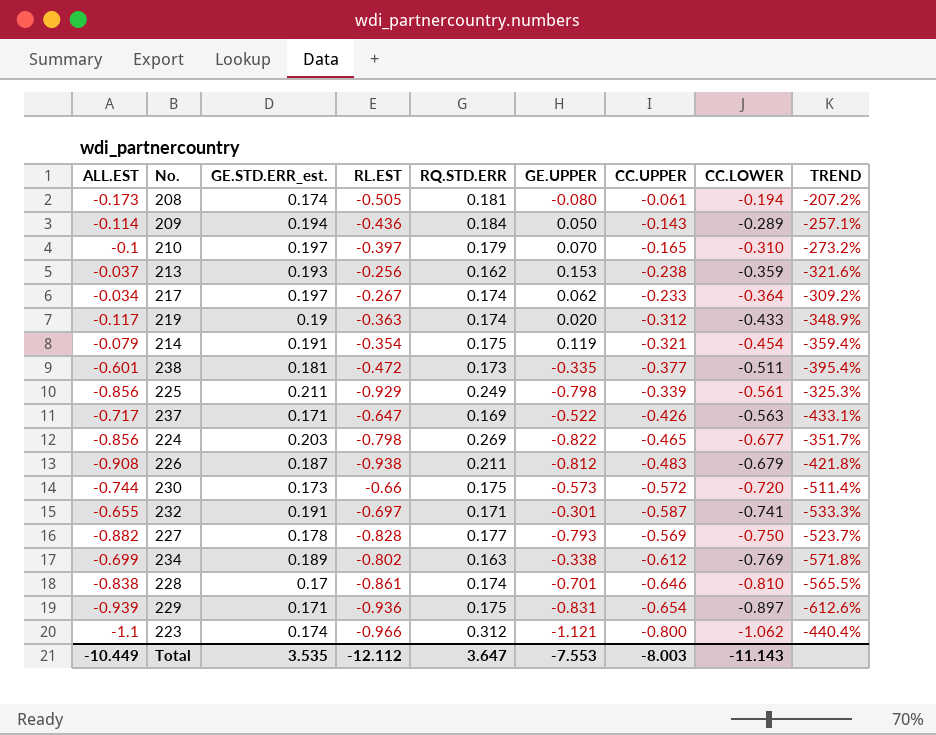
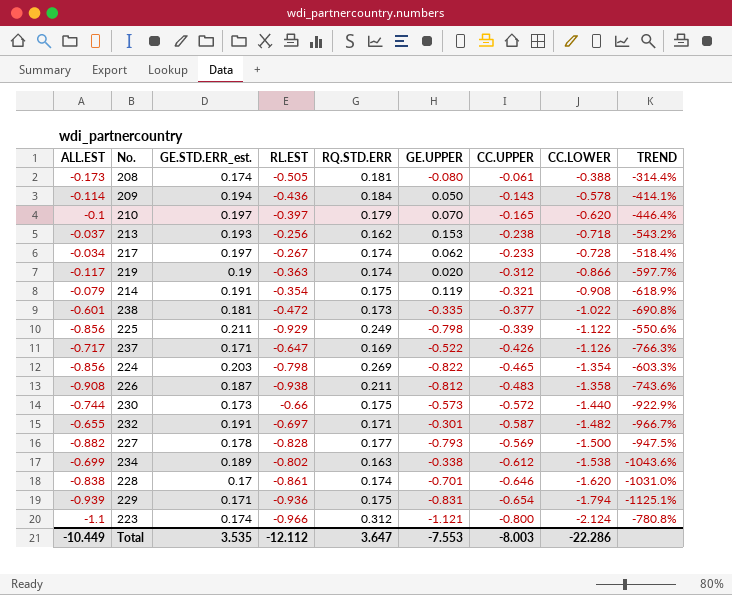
208 | CC.LOWER: -0.194 -> -0.388
208 | TREND: -207.2% -> -314.4%
209 | CC.LOWER: -0.289 -> -0.578
209 | TREND: -257.1% -> -414.1%
210 | CC.LOWER: -0.310 -> -0.620
210 | TREND: -273.2% -> -446.4%
213 | CC.LOWER: -0.359 -> -0.718
213 | TREND: -321.6% -> -543.2%
217 | CC.LOWER: -0.364 -> -0.728
217 | TREND: -309.2% -> -518.4%
219 | CC.LOWER: -0.433 -> -0.866
219 | TREND: -348.9% -> -597.7%
214 | CC.LOWER: -0.454 -> -0.908
214 | TREND: -359.4% -> -618.9%
238 | CC.LOWER: -0.511 -> -1.022
238 | TREND: -395.4% -> -690.8%
225 | CC.LOWER: -0.561 -> -1.122
225 | TREND: -325.3% -> -550.6%
237 | CC.LOWER: -0.563 -> -1.126
237 | TREND: -433.1% -> -766.3%
224 | CC.LOWER: -0.677 -> -1.354
224 | TREND: -351.7% -> -603.3%
226 | CC.LOWER: -0.679 -> -1.358
226 | TREND: -421.8% -> -743.6%
230 | CC.LOWER: -0.720 -> -1.440
230 | TREND: -511.4% -> -922.9%
232 | CC.LOWER: -0.741 -> -1.482
232 | TREND: -533.3% -> -966.7%
227 | CC.LOWER: -0.750 -> -1.500
227 | TREND: -523.7% -> -947.5%
234 | CC.LOWER: -0.769 -> -1.538
234 | TREND: -571.8% -> -1043.6%
228 | CC.LOWER: -0.810 -> -1.620
228 | TREND: -565.5% -> -1031.0%
229 | CC.LOWER: -0.897 -> -1.794
229 | TREND: -612.6% -> -1125.1%
223 | CC.LOWER: -1.062 -> -2.124
223 | TREND: -440.4% -> -780.8%
Total | CC.LOWER: -11.143 -> -22.286

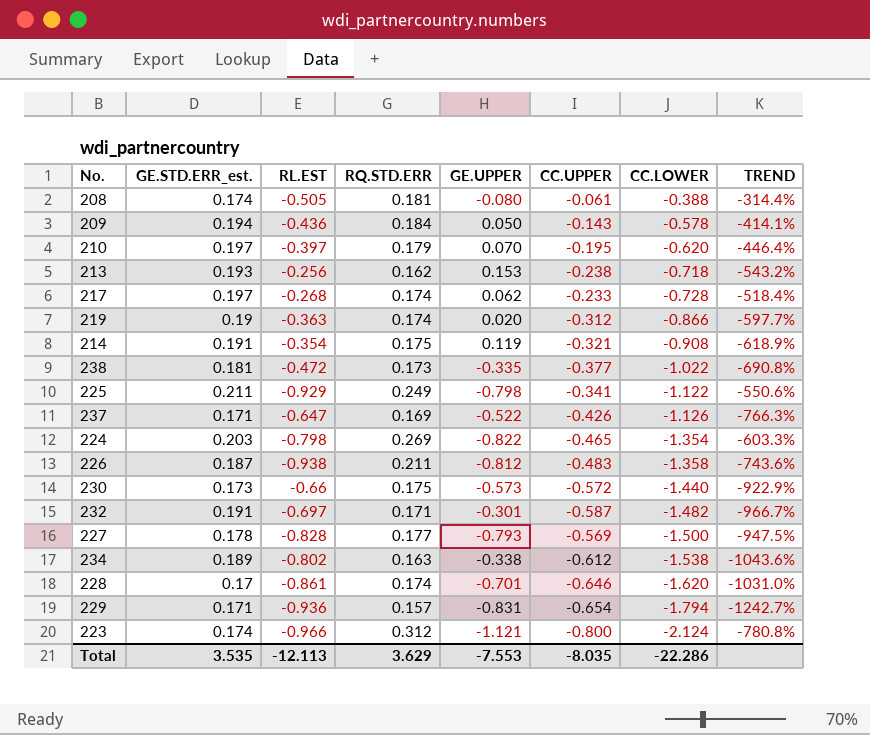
column ALL.EST | position: 1 -> none
210 | CC.UPPER: -0.165 -> -0.195
217 | RL.EST: -0.267 -> -0.268
225 | CC.UPPER: -0.339 -> -0.341
229 | RQ.STD.ERR: 0.175 -> 0.157
229 | TREND: -1125.1% -> -1242.7%
Total | RL.EST: -12.112 -> -12.113
Total | RQ.STD.ERR: 3.647 -> 3.629
Total | CC.UPPER: -8.003 -> -8.035

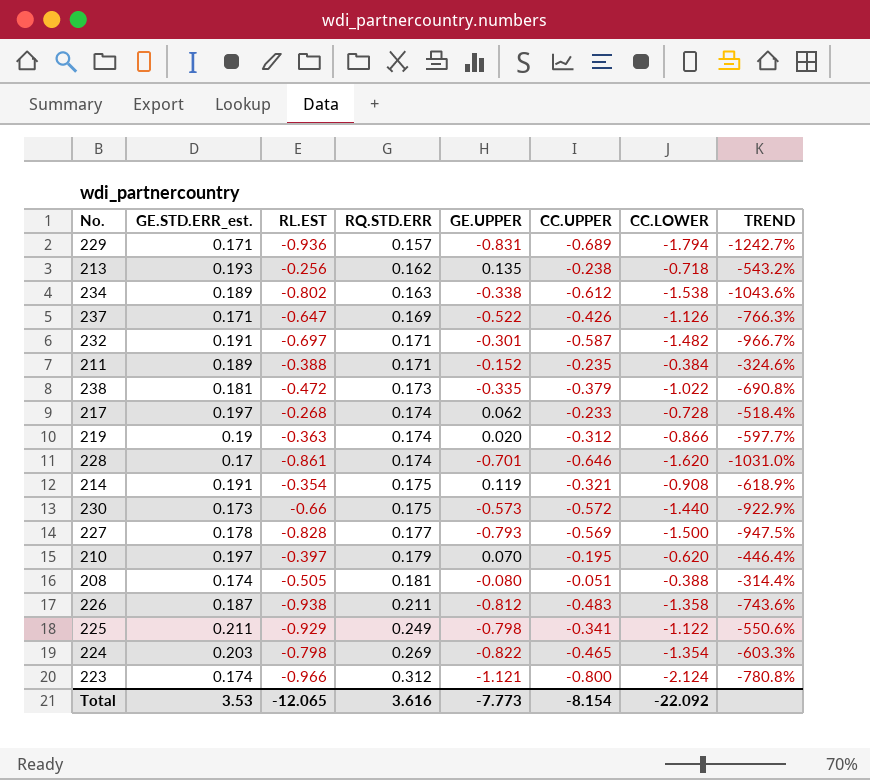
row order: CC.LOWER descending -> RQ.STD.ERR ascending
row 209: 0.194 | -0.436 | 0.184 | 0.050 | -0.143 | -0.578 | -414.1% -> none
229 | CC.UPPER: -0.654 -> -0.689
213 | GE.UPPER: 0.153 -> 0.135
row 211: none -> 0.189 | -0.388 | 0.171 | -0.152 | -0.235 | -0.384 | -324.6%
238 | CC.UPPER: -0.377 -> -0.379
208 | CC.UPPER: -0.061 -> -0.051
Total | GE.STD.ERR_est.: 3.535 -> 3.53
Total | RL.EST: -12.113 -> -12.065
Total | RQ.STD.ERR: 3.629 -> 3.616
Total | GE.UPPER: -7.553 -> -7.773
Total | CC.UPPER: -8.035 -> -8.154
Total | CC.LOWER: -22.286 -> -22.092

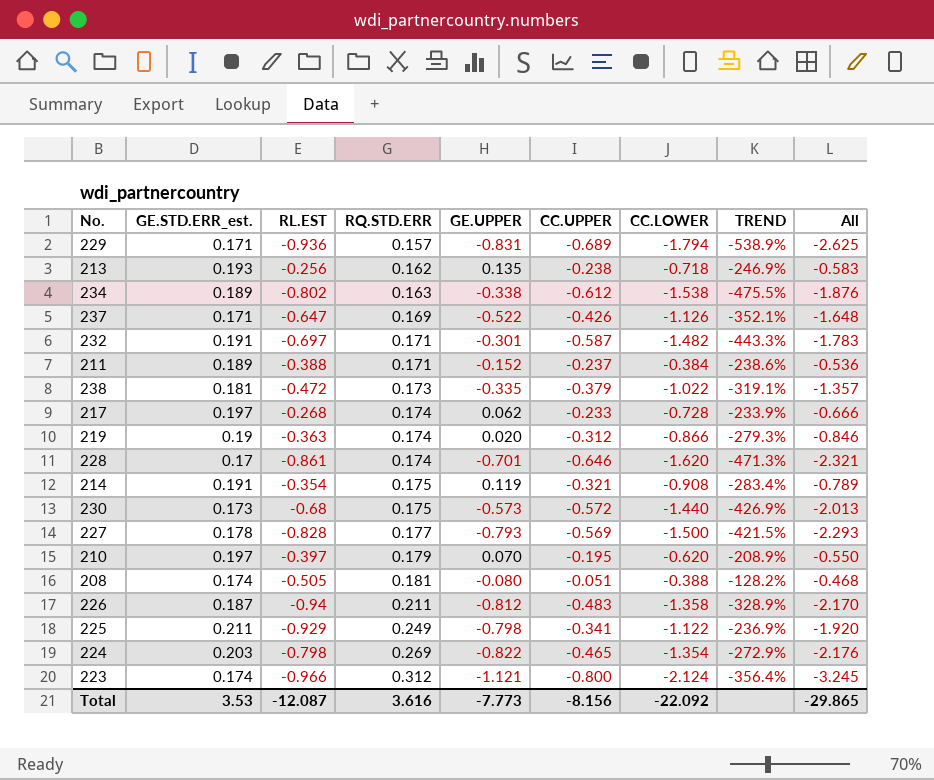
column TREND | formula: ([CC.LOWER] - [RQ.STD.ERR]) / [RQ.STD.ERR] -> ([CC.UPPER] - [RQ.STD.ERR]) / [RQ.STD.ERR]
column All | formula: none -> [GE.UPPER] + [CC.LOWER]
211 | CC.UPPER: -0.235 -> -0.237
230 | RL.EST: -0.66 -> -0.68
226 | RL.EST: -0.938 -> -0.94
Total | RL.EST: -12.065 -> -12.087
Total | CC.UPPER: -8.154 -> -8.156

